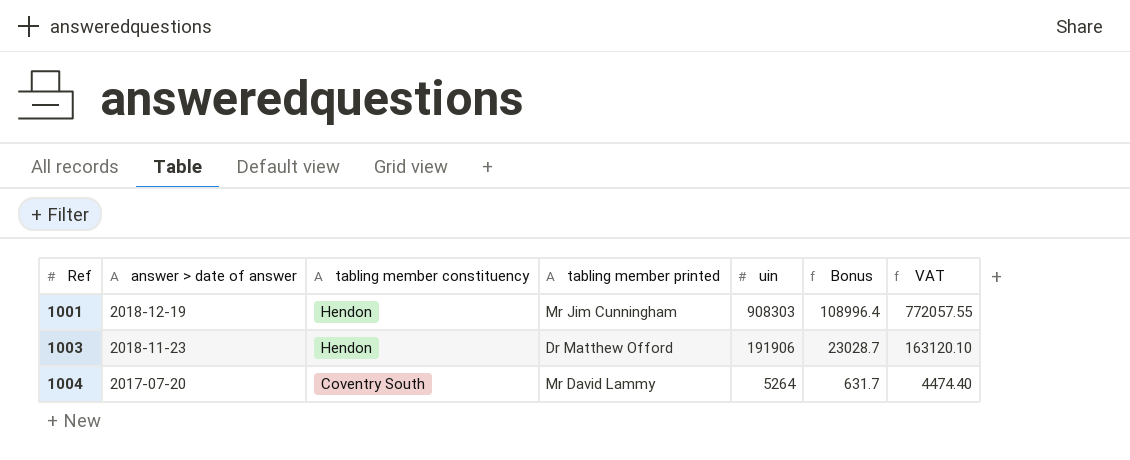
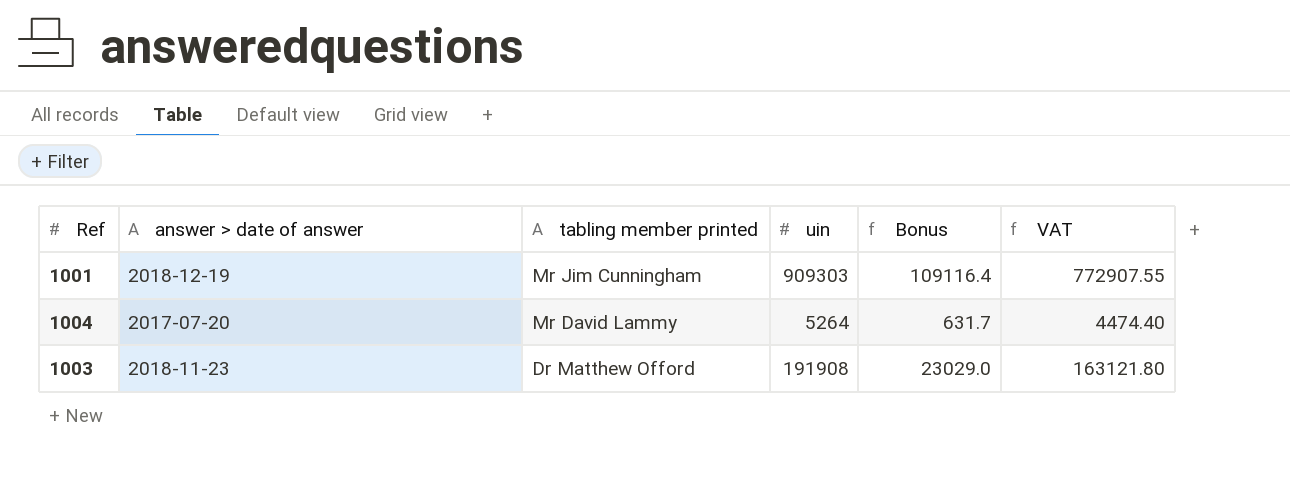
row order: Ref ascending -> tabling member printed descending
column tabling member constituency | position: 3 -> none
1001 | uin: 908303 -> 909303
1001 | Bonus: 108996.4 -> 109116.4
1001 | VAT: 772057.55 -> 772907.55
1003 | uin: 191906 -> 191908
1003 | Bonus: 23028.7 -> 23029.0
1003 | VAT: 163120.10 -> 163121.80

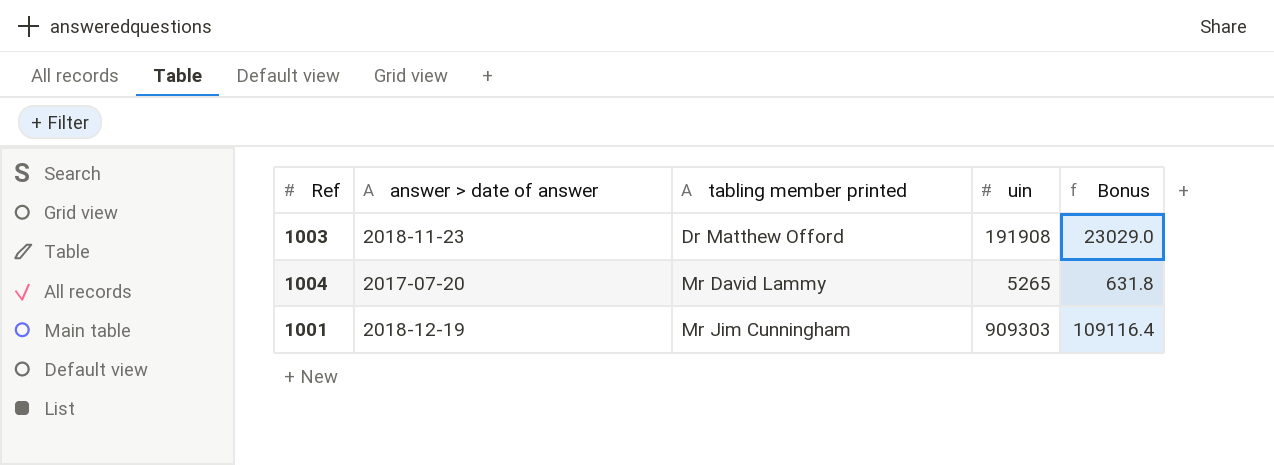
row order: tabling member printed descending -> tabling member printed ascending
column VAT | formula: [uin] * 0.85 -> none
1004 | uin: 5264 -> 5265
1004 | Bonus: 631.7 -> 631.8

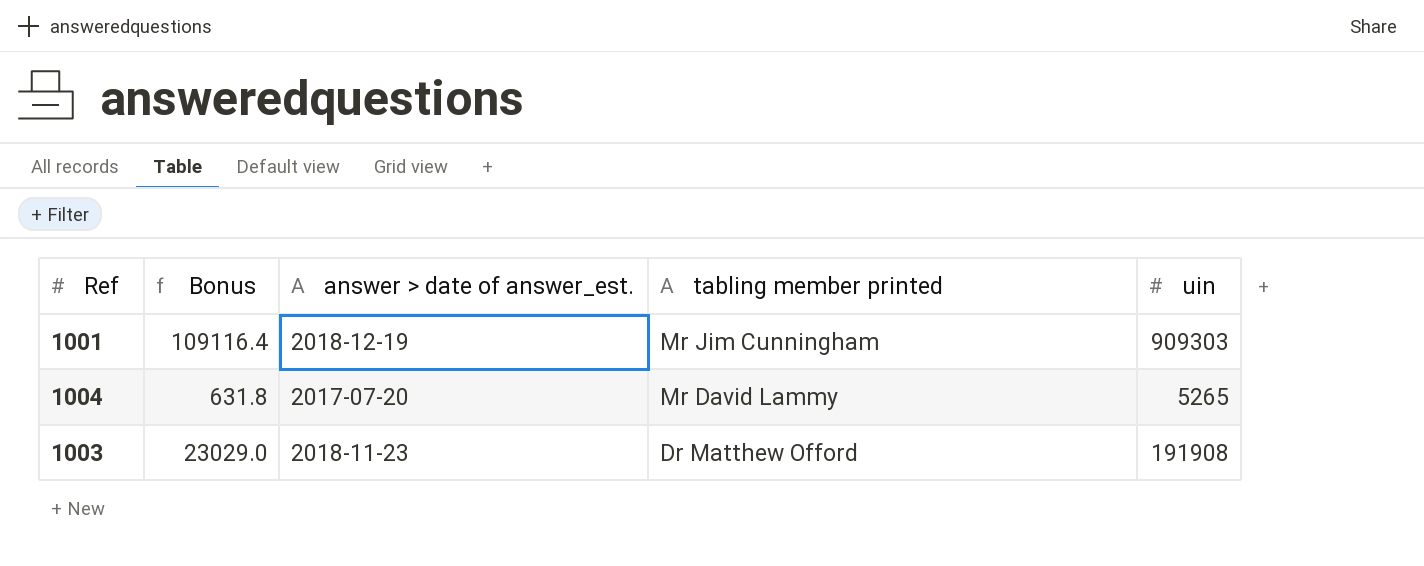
row order: tabling member printed ascending -> tabling member printed descending
column Bonus | position: 5 -> 2
column name: answer > date of answer -> answer > date of answer_est.

